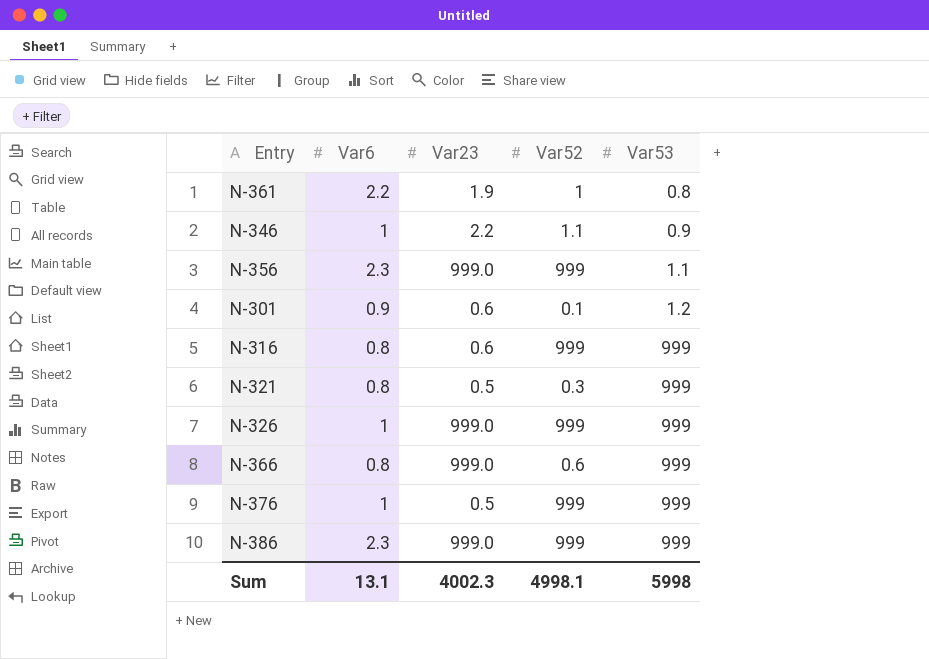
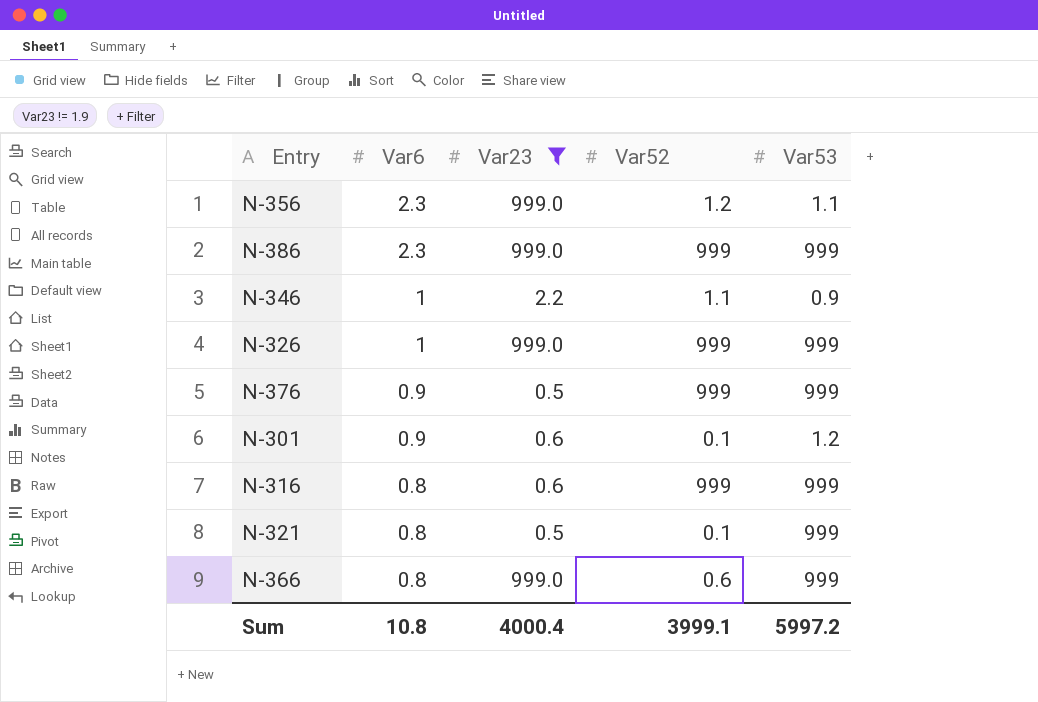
filter: none -> Var23 != 1.9
row order: Var53 ascending -> Var6 descending
N-356 | Var52: 999 -> 1.2
N-376 | Var6: 1 -> 0.9
N-321 | Var52: 0.3 -> 0.1
Sum | Var6: 13.1 -> 10.8
Sum | Var23: 4002.3 -> 4000.4
Sum | Var52: 4998.1 -> 3999.1
Sum | Var53: 5998 -> 5997.2

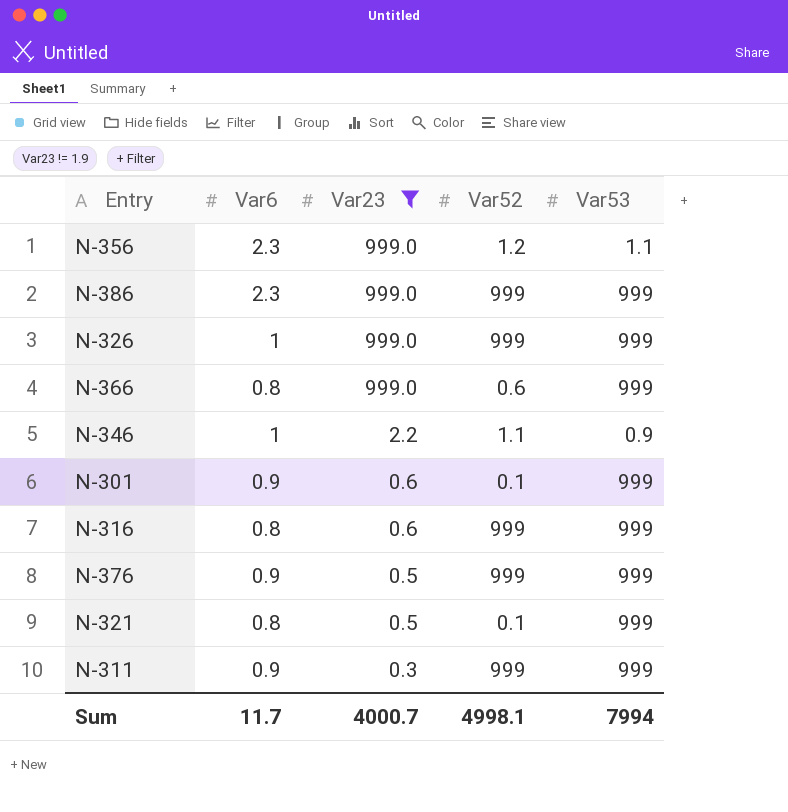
row order: Var6 descending -> Var23 descending
N-301 | Var53: 1.2 -> 999
row N-311: none -> 0.9 | 0.3 | 999 | 999
Sum | Var6: 10.8 -> 11.7
Sum | Var23: 4000.4 -> 4000.7
Sum | Var52: 3999.1 -> 4998.1
Sum | Var53: 5997.2 -> 7994

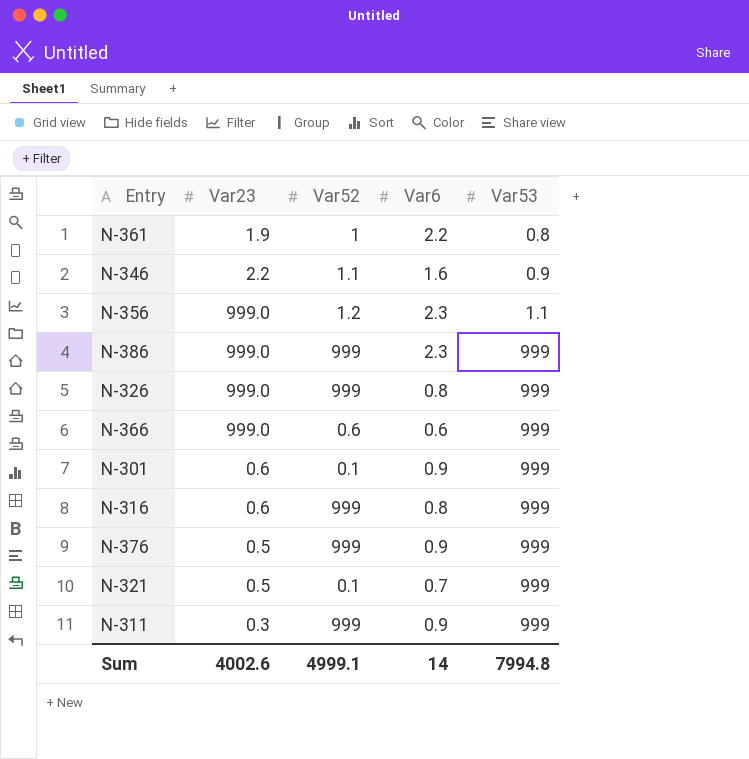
filter: Var23 != 1.9 -> none
row order: Var23 descending -> Var53 ascending
column Var6 | position: 2 -> 4
N-346 | Var6: 1 -> 1.6
N-326 | Var6: 1 -> 0.8
N-366 | Var6: 0.8 -> 0.6
N-321 | Var6: 0.8 -> 0.7
Sum | Var23: 4000.7 -> 4002.6
Sum | Var52: 4998.1 -> 4999.1
Sum | Var6: 11.7 -> 14
Sum | Var53: 7994 -> 7994.8

